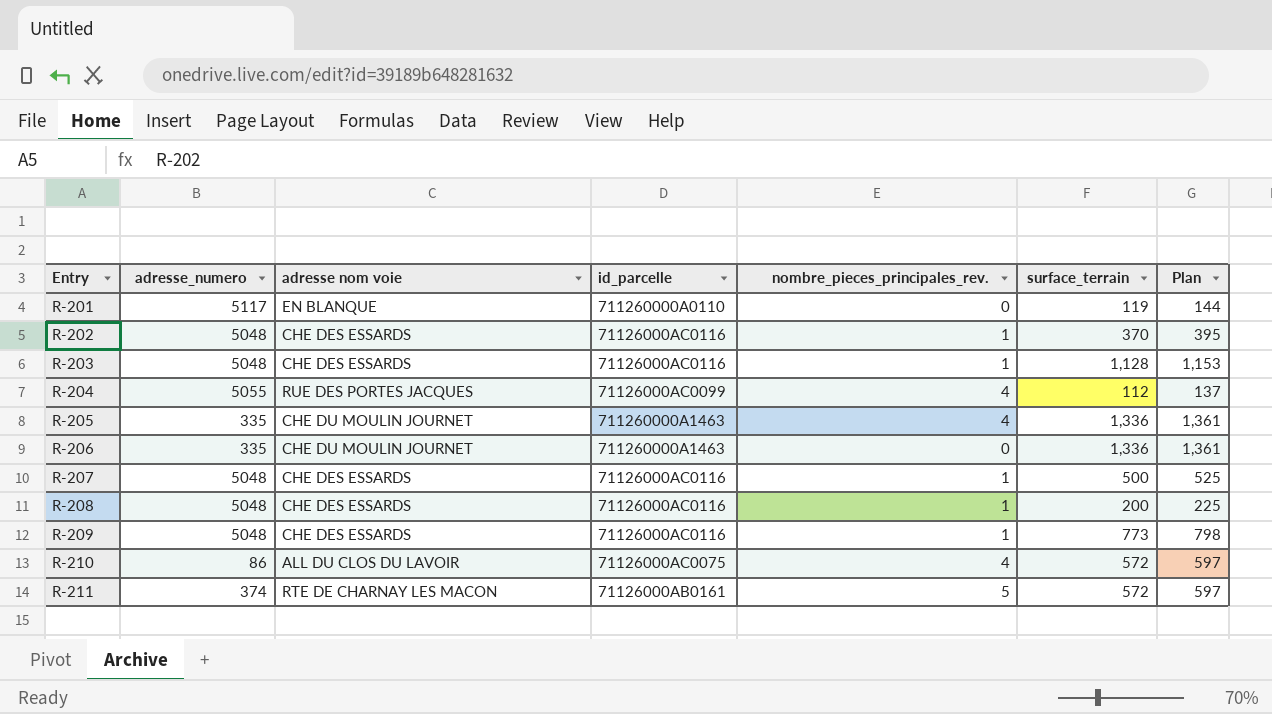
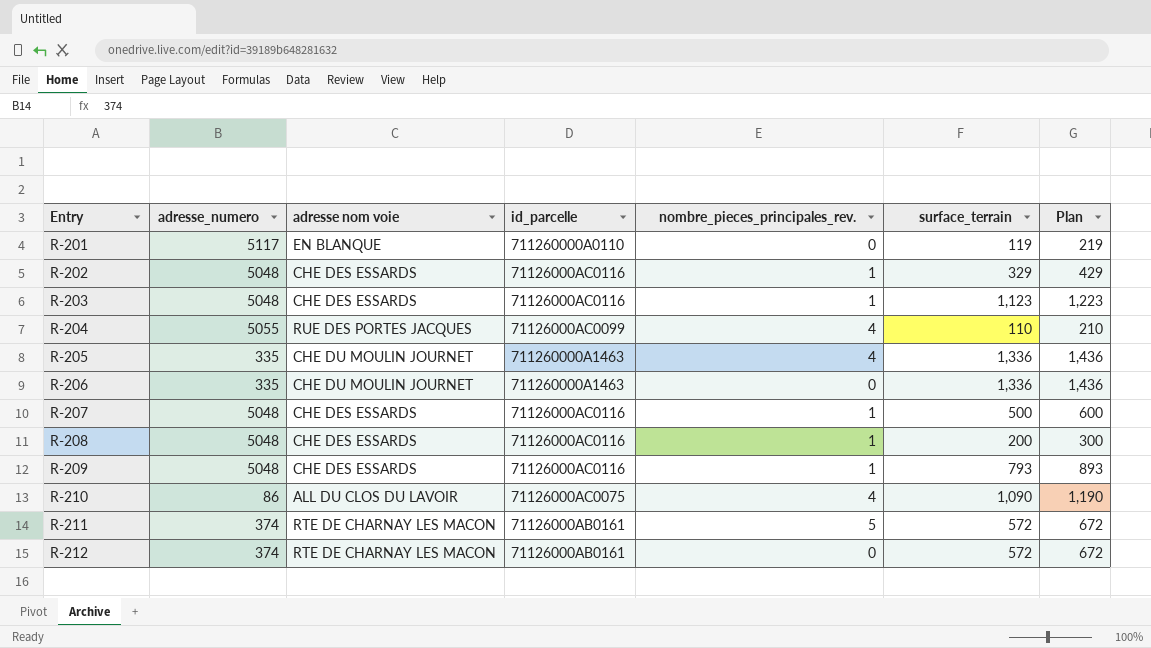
column Plan | formula: [surface_terrain] + 25 -> [surface_terrain] + 100
R-202 | surface_terrain: 370 -> 329
R-203 | surface_terrain: 1,128 -> 1,123
R-204 | surface_terrain: 112 -> 110
R-209 | surface_terrain: 773 -> 793
R-210 | surface_terrain: 572 -> 1,090
row R-212: none -> 374 | RTE DE CHARNAY LES MACON | 71126000AB0161 | 0 | 572 | 672

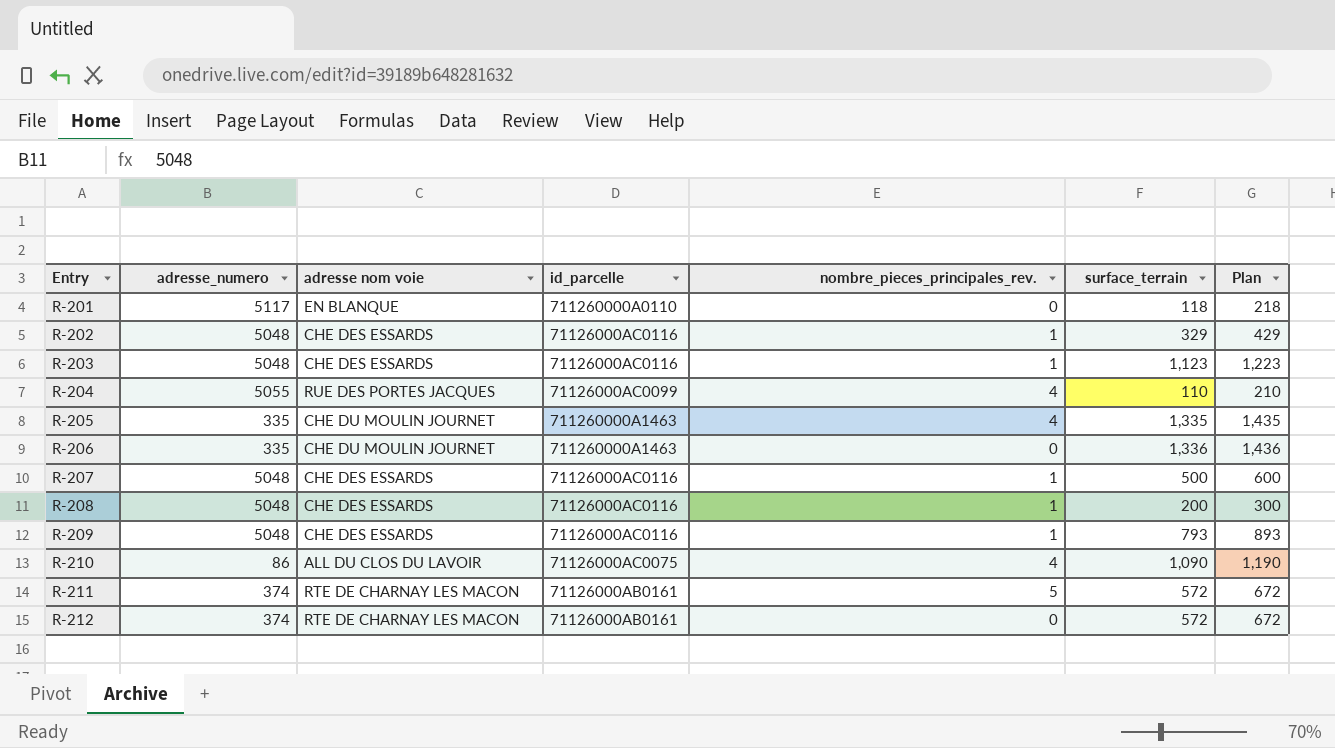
R-201 | surface_terrain: 119 -> 118
R-201 | Plan: 219 -> 218
R-205 | surface_terrain: 1,336 -> 1,335
R-205 | Plan: 1,436 -> 1,435

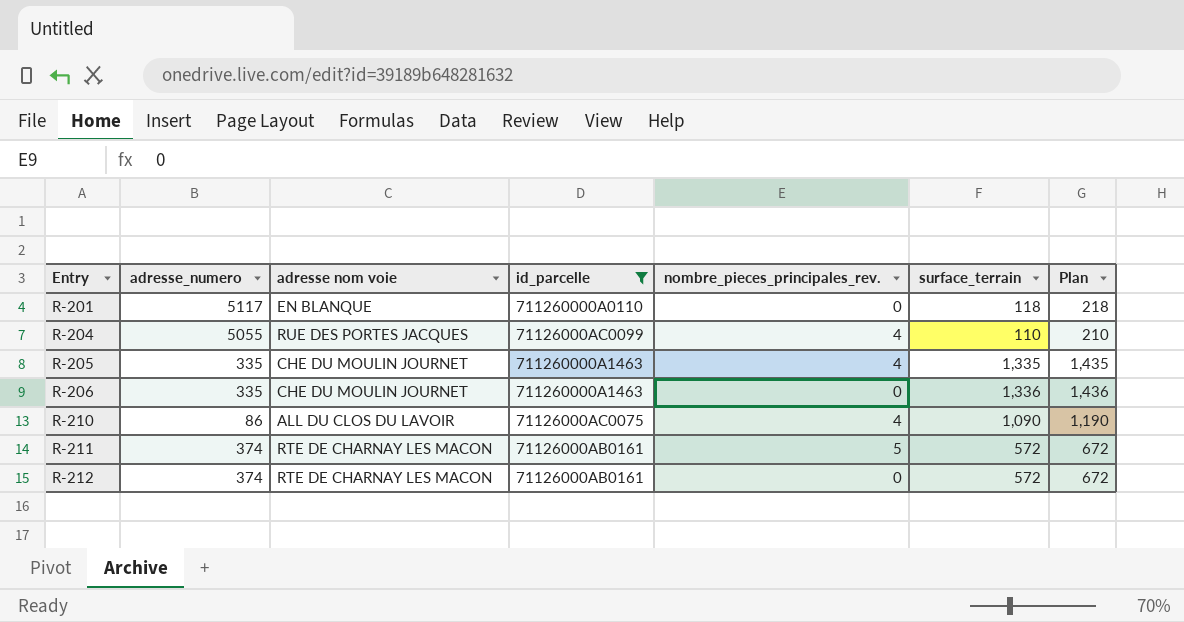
filter: none -> id_parcelle != 71126000AC0116

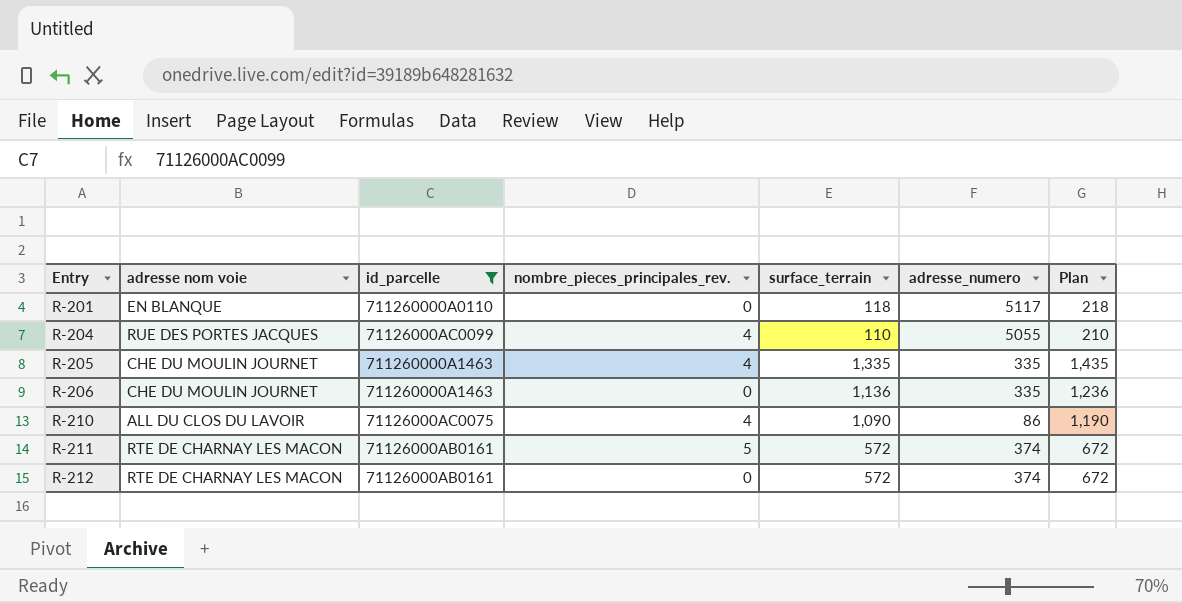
column adresse_numero | position: 2 -> 6
R-206 | surface_terrain: 1,336 -> 1,136
R-206 | Plan: 1,436 -> 1,236

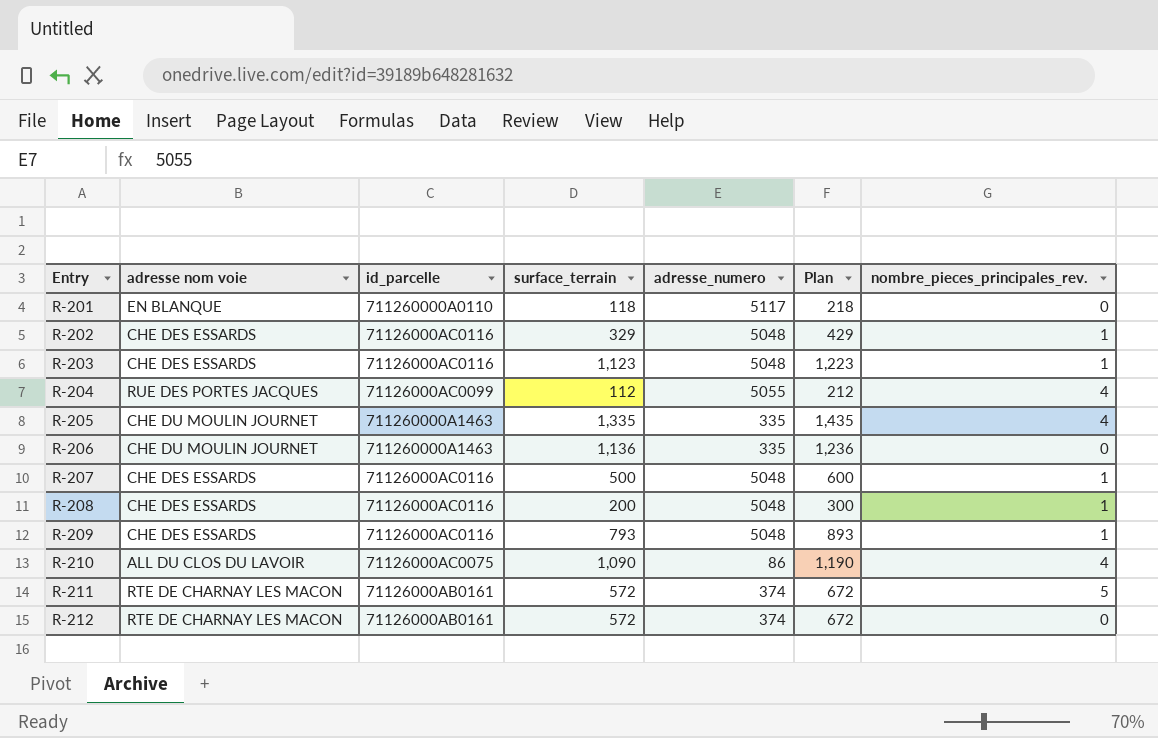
filter: id_parcelle != 71126000AC0116 -> none
column nombre_pieces_principales_rev. | position: 4 -> 7
R-204 | surface_terrain: 110 -> 112
R-204 | Plan: 210 -> 212

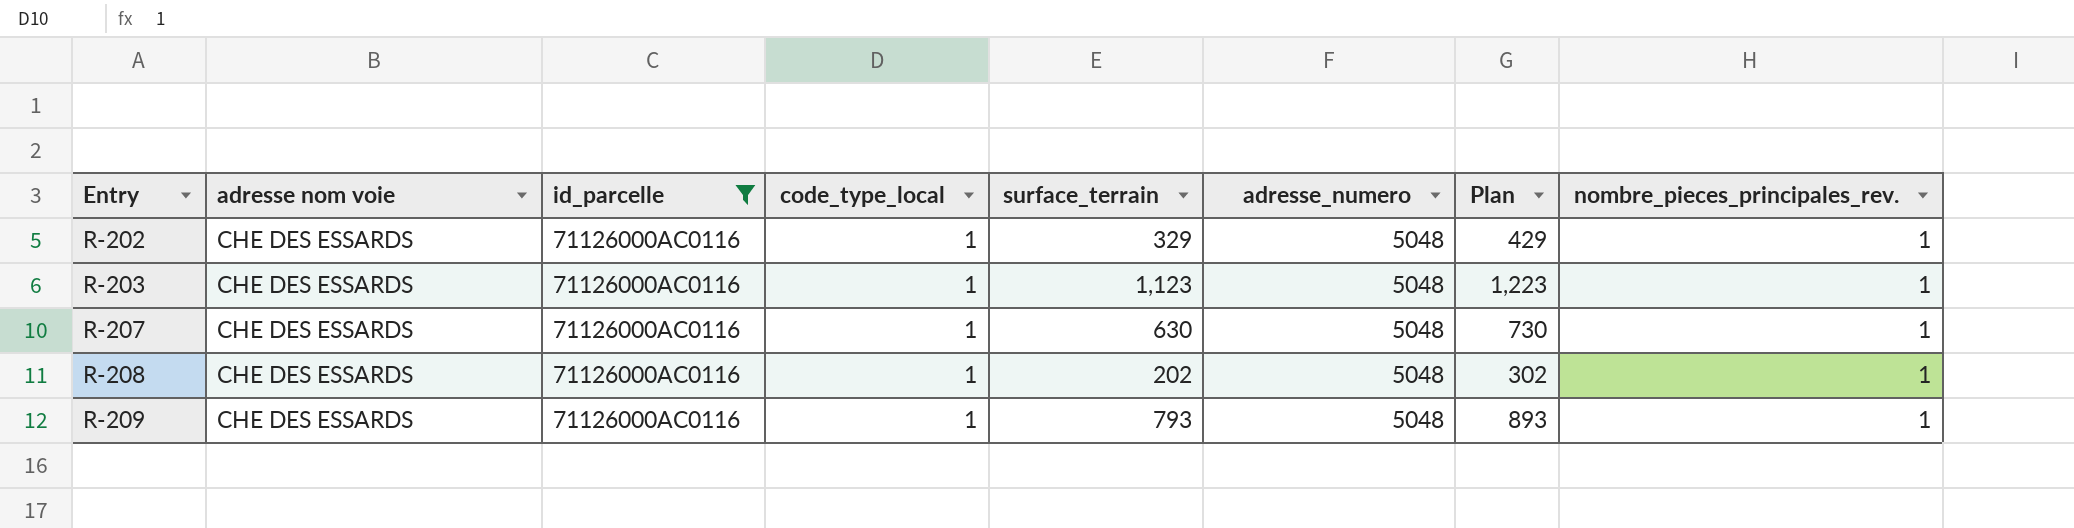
filter: none -> id_parcelle = 71126000AC0116
column code_type_local | position: none -> 4
R-207 | surface_terrain: 500 -> 630
R-207 | Plan: 600 -> 730
R-208 | surface_terrain: 200 -> 202
R-208 | Plan: 300 -> 302

